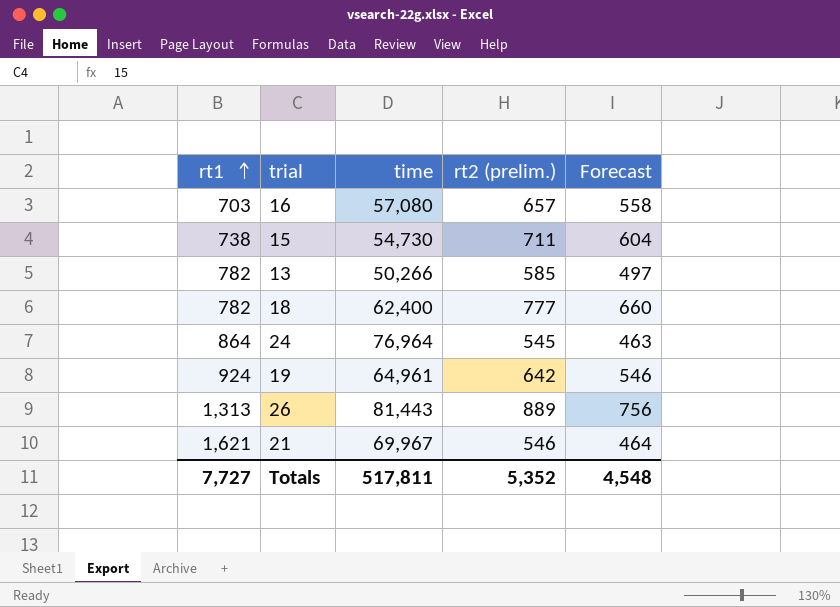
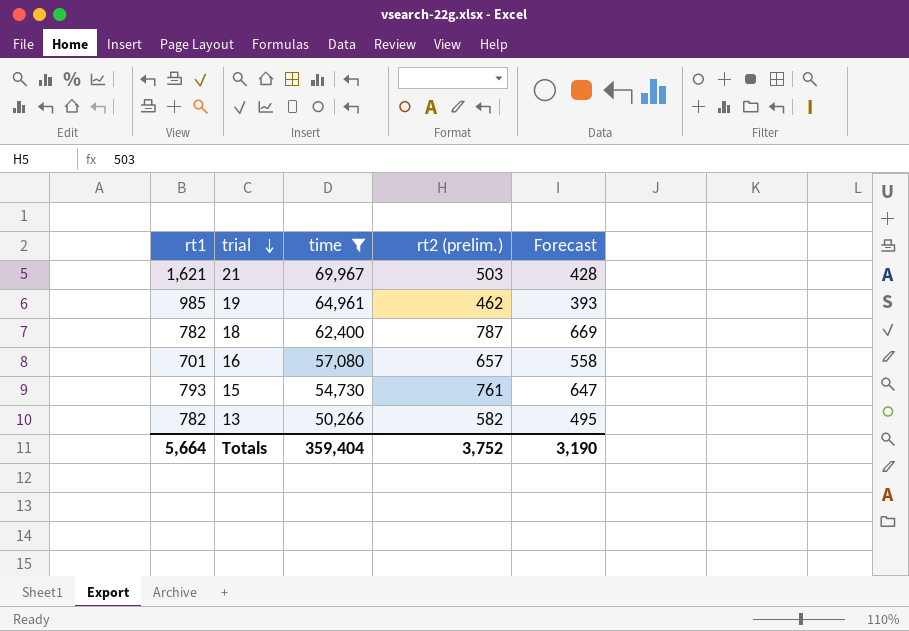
filter: none -> time <= 69,967
row order: rt1 ascending -> trial descending
21 | rt2 (prelim.): 546 -> 503
21 | Forecast: 464 -> 428
19 | rt1: 924 -> 985
19 | rt2 (prelim.): 642 -> 462
19 | Forecast: 546 -> 393
18 | rt2 (prelim.): 777 -> 787
18 | Forecast: 660 -> 669
16 | rt1: 703 -> 701
15 | rt1: 738 -> 793
15 | rt2 (prelim.): 711 -> 761
15 | Forecast: 604 -> 647
13 | rt2 (prelim.): 585 -> 582
13 | Forecast: 497 -> 495
Totals | rt1: 7,727 -> 5,664
Totals | time: 517,811 -> 359,404
Totals | rt2 (prelim.): 5,352 -> 3,752
Totals | Forecast: 4,548 -> 3,190

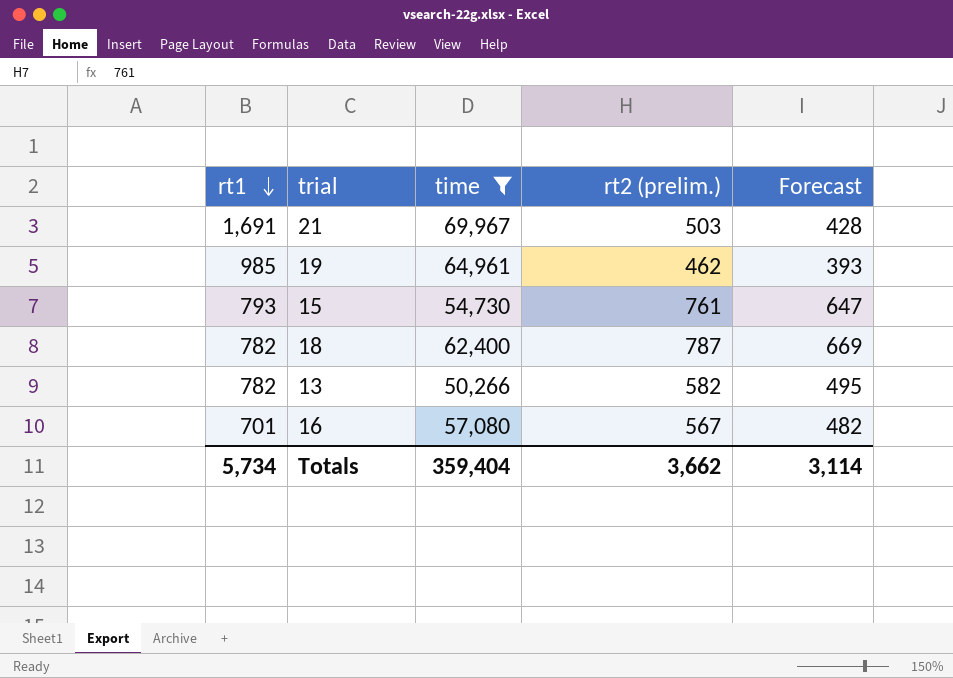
row order: trial descending -> rt1 descending
21 | rt1: 1,621 -> 1,691
16 | rt2 (prelim.): 657 -> 567
16 | Forecast: 558 -> 482
Totals | rt1: 5,664 -> 5,734
Totals | rt2 (prelim.): 3,752 -> 3,662
Totals | Forecast: 3,190 -> 3,114

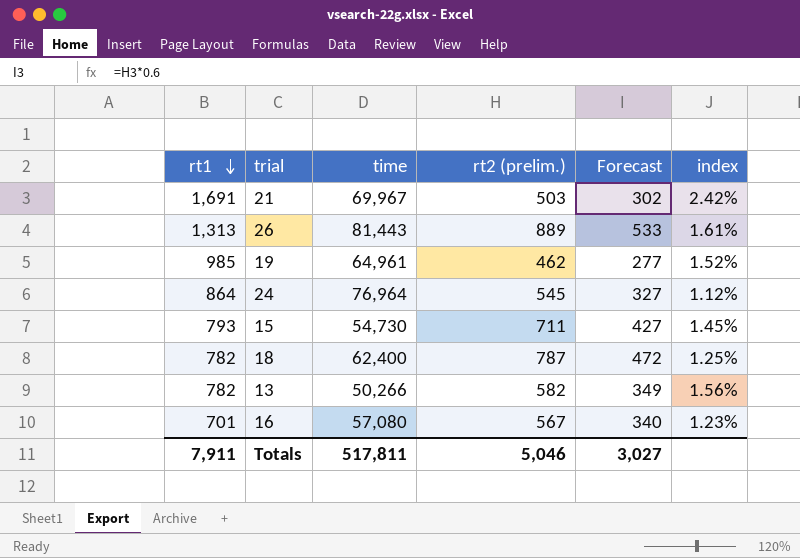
filter: time <= 69,967 -> none
column Forecast | formula: [rt2 (prelim.)] * 0.85 -> [rt2 (prelim.)] * 0.6
column index | formula: none -> [rt1] / [time]
15 | rt2 (prelim.): 761 -> 711
Totals | rt1: 5,734 -> 7,911
Totals | time: 359,404 -> 517,811
Totals | rt2 (prelim.): 3,662 -> 5,046
Totals | Forecast: 3,114 -> 3,027

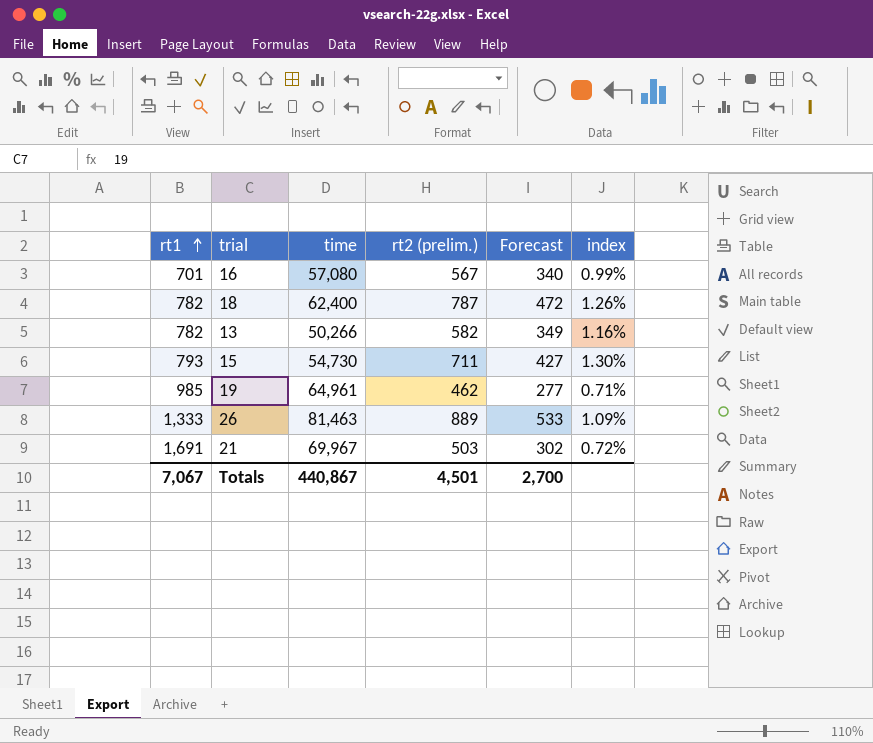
row order: rt1 descending -> rt1 ascending
column index | formula: [rt1] / [time] -> [rt2 (prelim.)] / [time]
row 24: 864 | 76,964 | 545 | 327 | 1.12% -> none
26 | rt1: 1,313 -> 1,333
26 | time: 81,443 -> 81,463
Totals | rt1: 7,911 -> 7,067
Totals | time: 517,811 -> 440,867
Totals | rt2 (prelim.): 5,046 -> 4,501
Totals | Forecast: 3,027 -> 2,700

